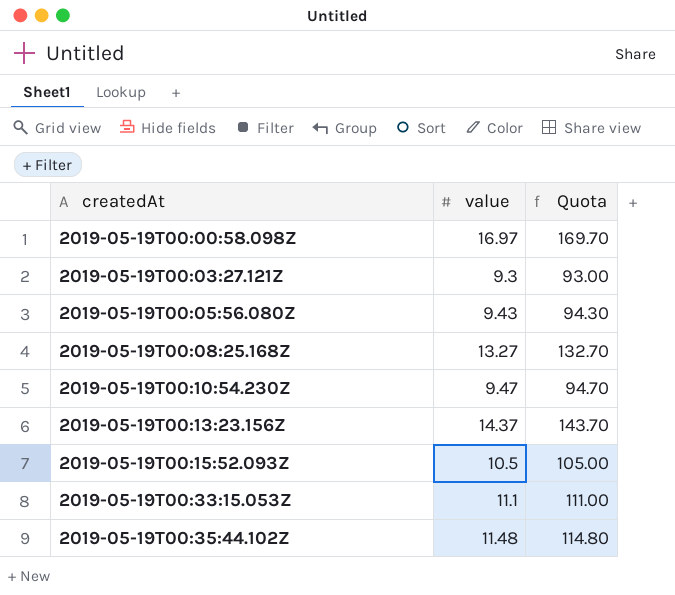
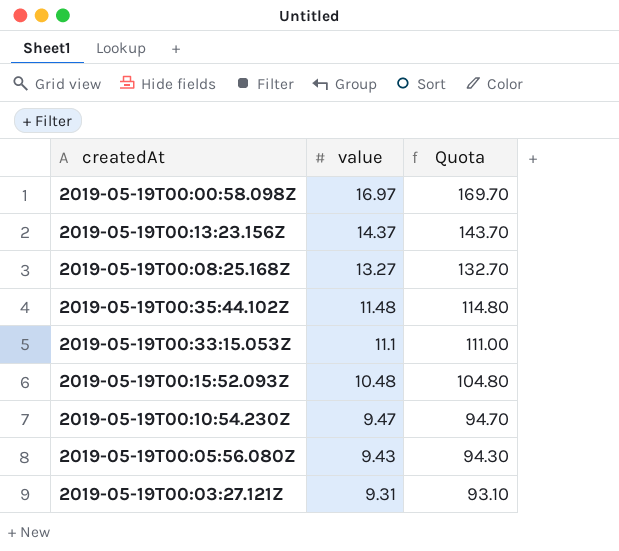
row order: createdAt ascending -> value descending
2019-05-19T00:15:52.093Z | value: 10.5 -> 10.48
2019-05-19T00:15:52.093Z | Quota: 105.00 -> 104.80
2019-05-19T00:03:27.121Z | value: 9.3 -> 9.31
2019-05-19T00:03:27.121Z | Quota: 93.00 -> 93.10

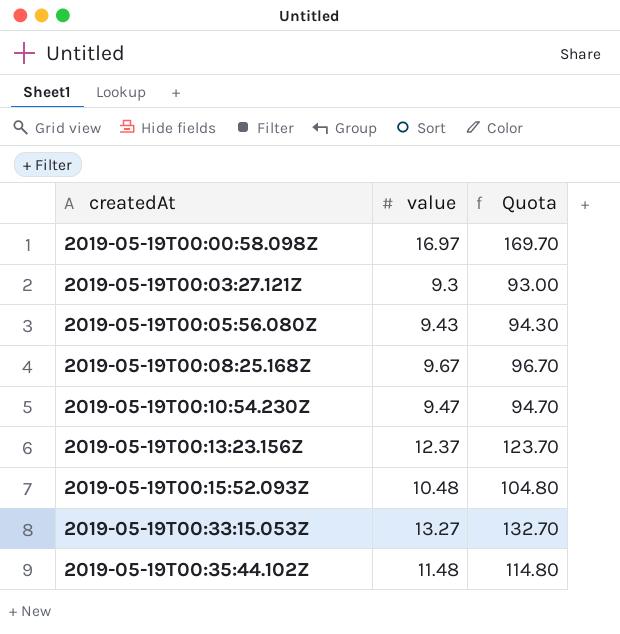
row order: value descending -> createdAt ascending
2019-05-19T00:03:27.121Z | value: 9.31 -> 9.3
2019-05-19T00:03:27.121Z | Quota: 93.10 -> 93.00
2019-05-19T00:08:25.168Z | value: 13.27 -> 9.67
2019-05-19T00:08:25.168Z | Quota: 132.70 -> 96.70
2019-05-19T00:13:23.156Z | value: 14.37 -> 12.37
2019-05-19T00:13:23.156Z | Quota: 143.70 -> 123.70
2019-05-19T00:33:15.053Z | value: 11.1 -> 13.27
2019-05-19T00:33:15.053Z | Quota: 111.00 -> 132.70

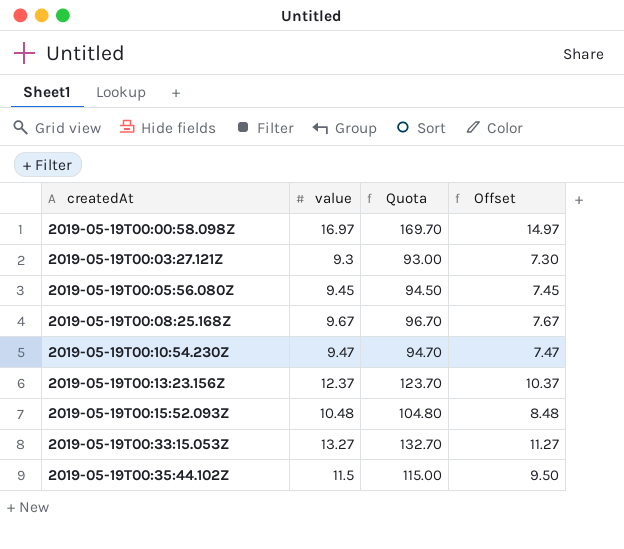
column Offset | formula: none -> [value] - 2
2019-05-19T00:05:56.080Z | value: 9.43 -> 9.45
2019-05-19T00:05:56.080Z | Quota: 94.30 -> 94.50
2019-05-19T00:35:44.102Z | value: 11.48 -> 11.5
2019-05-19T00:35:44.102Z | Quota: 114.80 -> 115.00

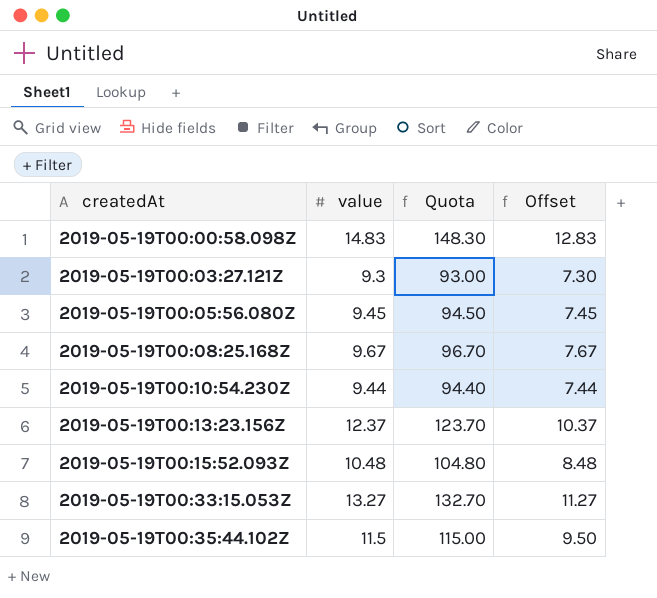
2019-05-19T00:00:58.098Z | value: 16.97 -> 14.83
2019-05-19T00:00:58.098Z | Quota: 169.70 -> 148.30
2019-05-19T00:00:58.098Z | Offset: 14.97 -> 12.83
2019-05-19T00:10:54.230Z | value: 9.47 -> 9.44
2019-05-19T00:10:54.230Z | Quota: 94.70 -> 94.40
2019-05-19T00:10:54.230Z | Offset: 7.47 -> 7.44

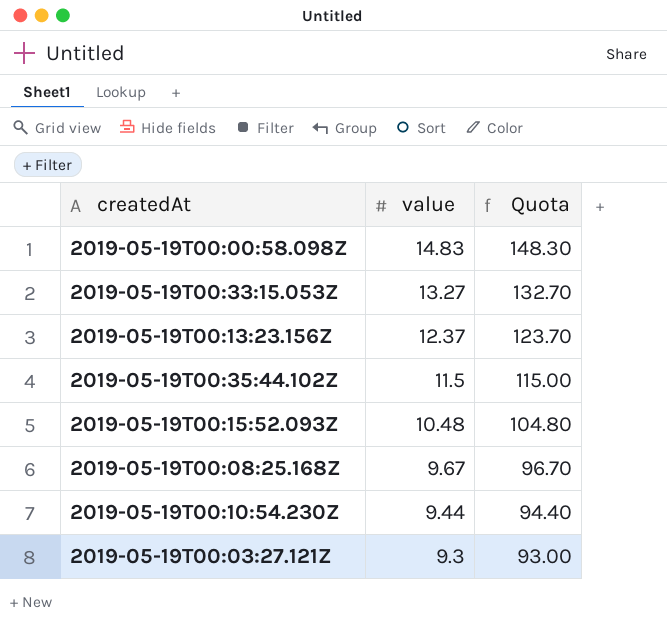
row order: createdAt ascending -> value descending
column Offset | formula: [value] - 2 -> none
row 2019-05-19T00:05:56.080Z: 9.45 | 94.50 | 7.45 -> none

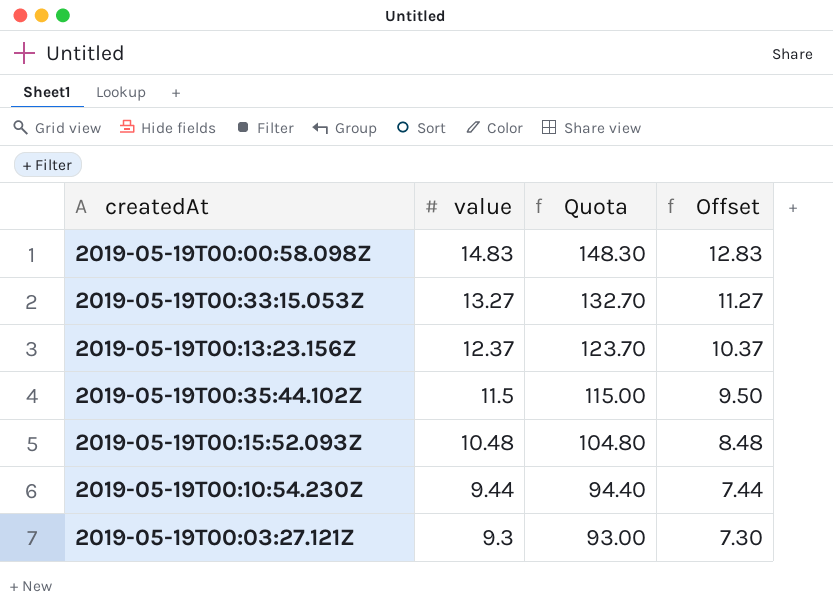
column Offset | formula: none -> [value] - 2
row 2019-05-19T00:08:25.168Z: 9.67 | 96.70 -> none

